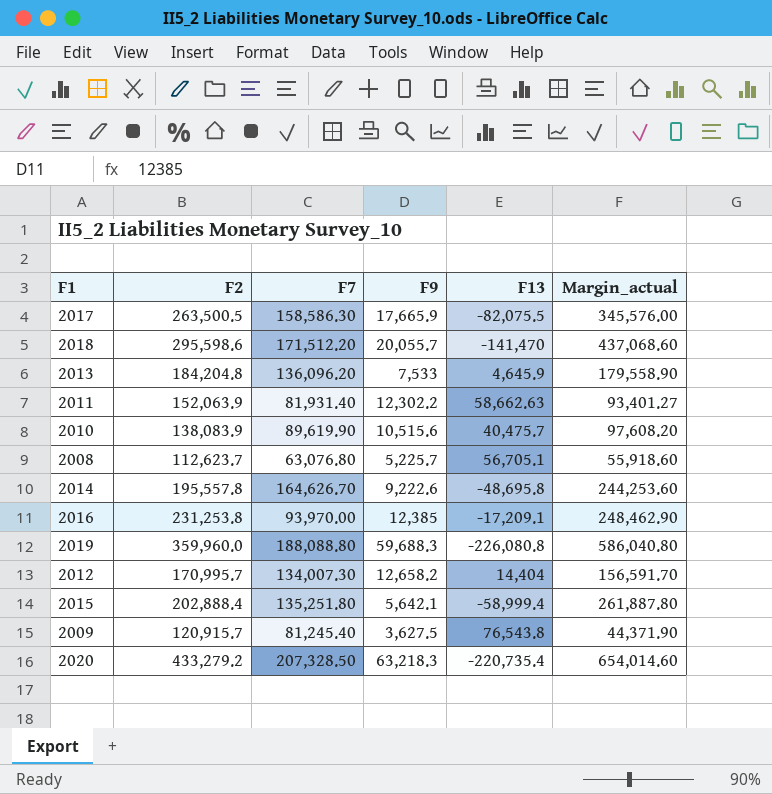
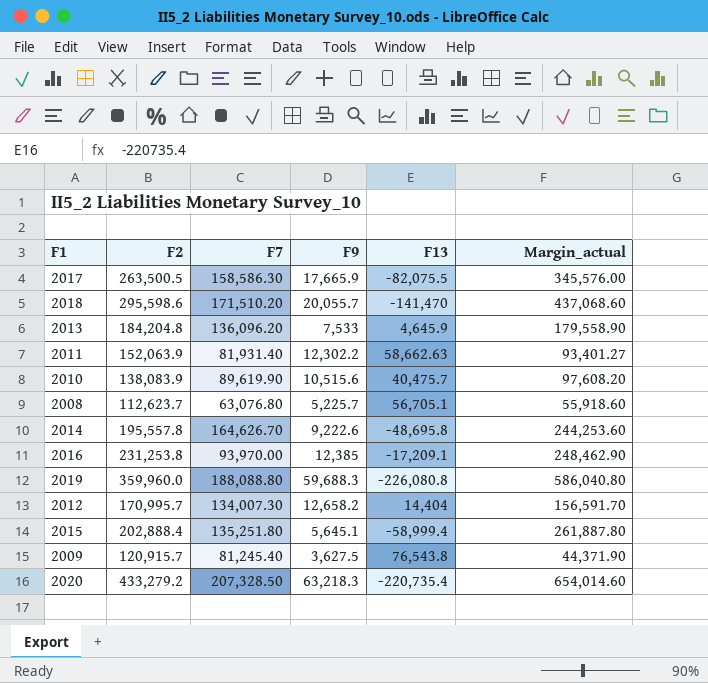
2018 | F7: 171,512.20 -> 171,510.20
2015 | F9: 5,642.1 -> 5,645.1

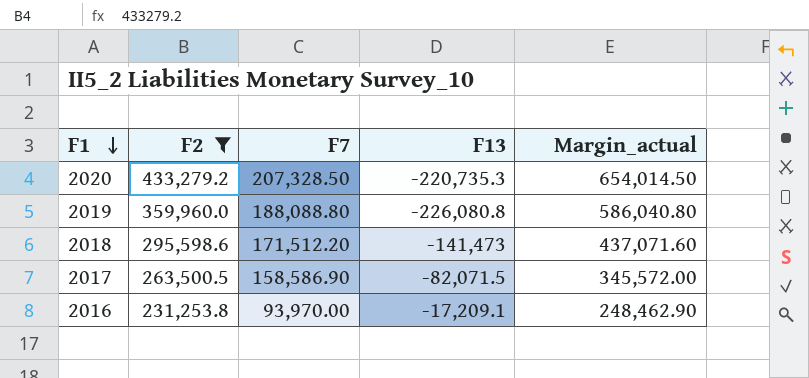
filter: none -> F2 >= 231,253.8
row order: none -> F1 descending
column F9 | position: 4 -> none
2020 | F13: -220,735.4 -> -220,735.3
2020 | Margin_actual: 654,014.60 -> 654,014.50
2018 | F7: 171,510.20 -> 171,512.20
2018 | F13: -141,470 -> -141,473
2018 | Margin_actual: 437,068.60 -> 437,071.60
2017 | F7: 158,586.30 -> 158,586.90
2017 | F13: -82,075.5 -> -82,071.5
2017 | Margin_actual: 345,576.00 -> 345,572.00

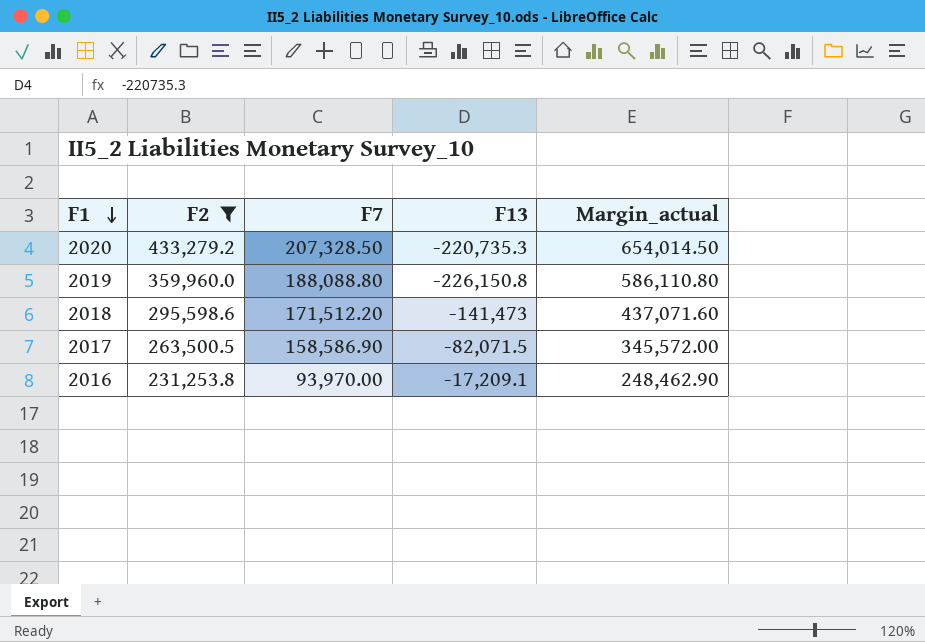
2019 | F13: -226,080.8 -> -226,150.8
2019 | Margin_actual: 586,040.80 -> 586,110.80

